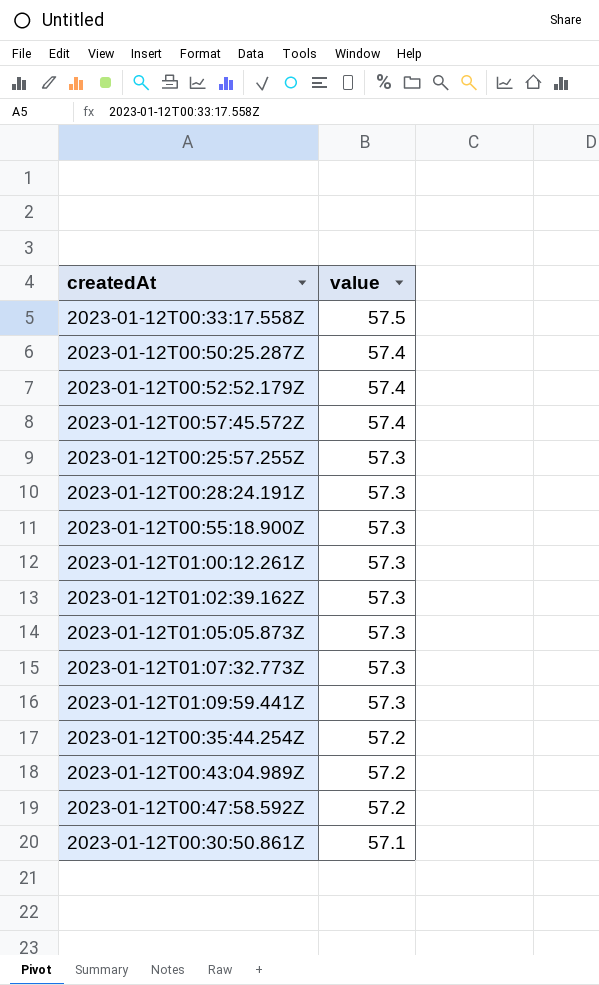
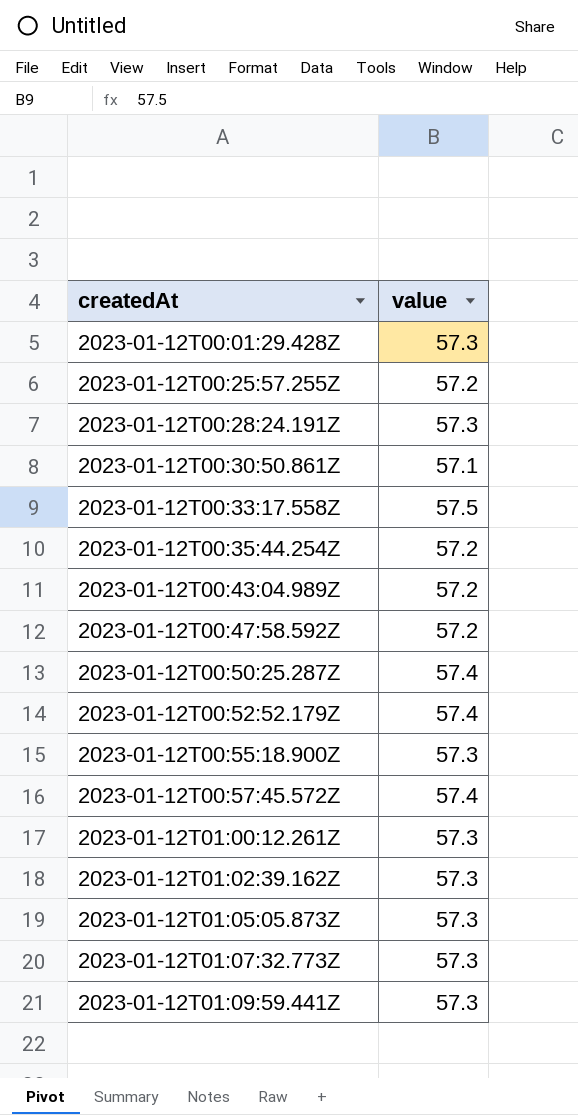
row order: value descending -> createdAt ascending
row 2023-01-12T00:01:29.428Z: none -> 57.3
2023-01-12T00:25:57.255Z | value: 57.3 -> 57.2

